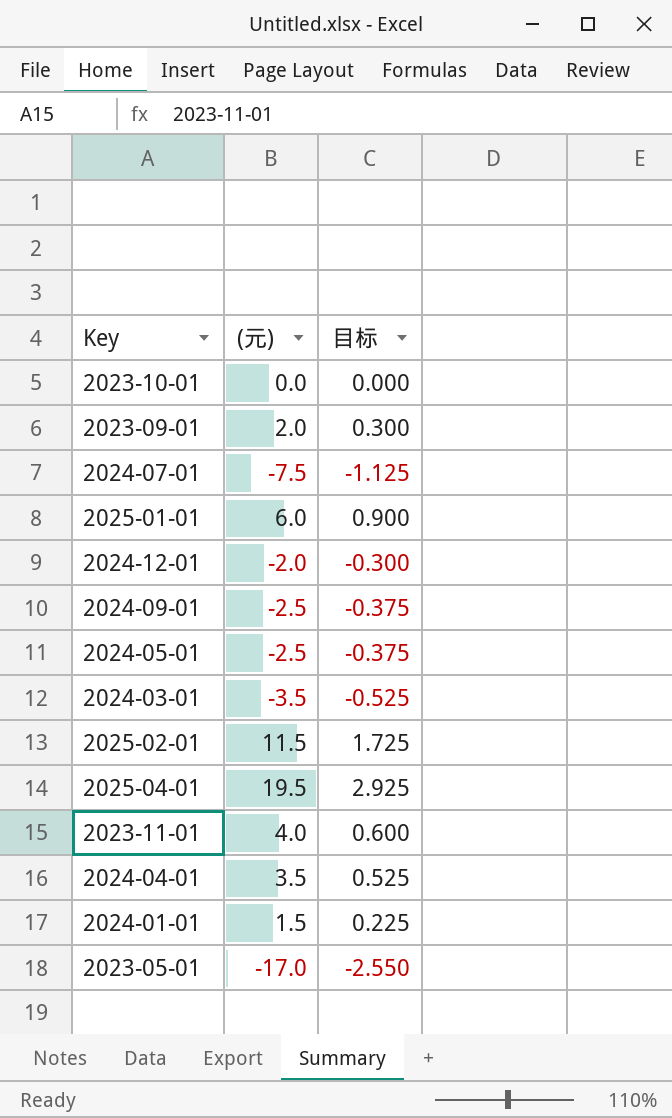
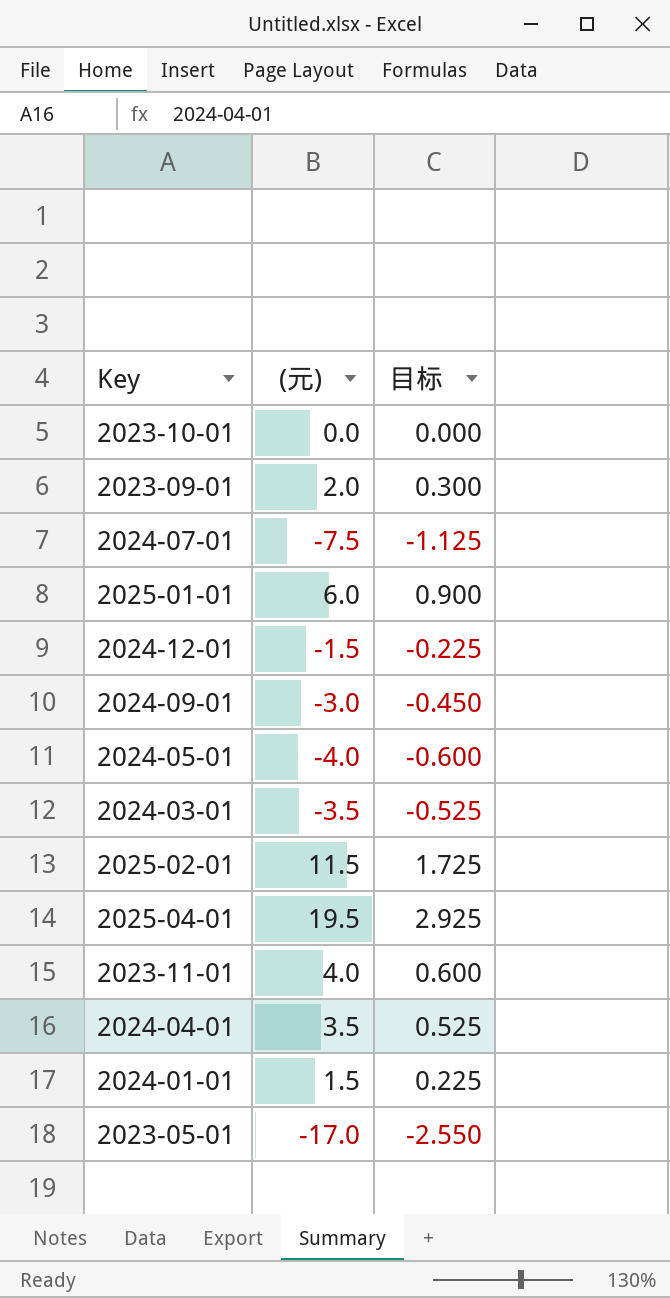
2024-12-01 | (元): -2.0 -> -1.5
2024-12-01 | 目标: -0.300 -> -0.225
2024-09-01 | (元): -2.5 -> -3.0
2024-09-01 | 目标: -0.375 -> -0.450
2024-05-01 | (元): -2.5 -> -4.0
2024-05-01 | 目标: -0.375 -> -0.600

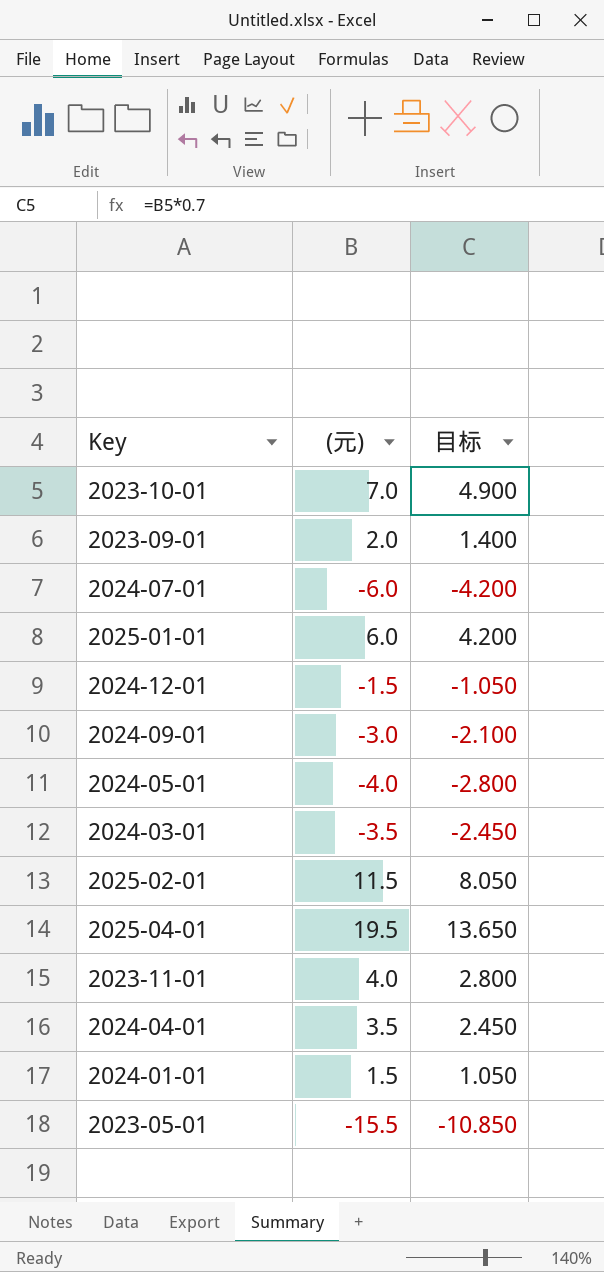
column 目标 | formula: [(元)] * 0.15 -> [(元)] * 0.7
2023-10-01 | (元): 0.0 -> 7.0
2024-07-01 | (元): -7.5 -> -6.0
2023-05-01 | (元): -17.0 -> -15.5

